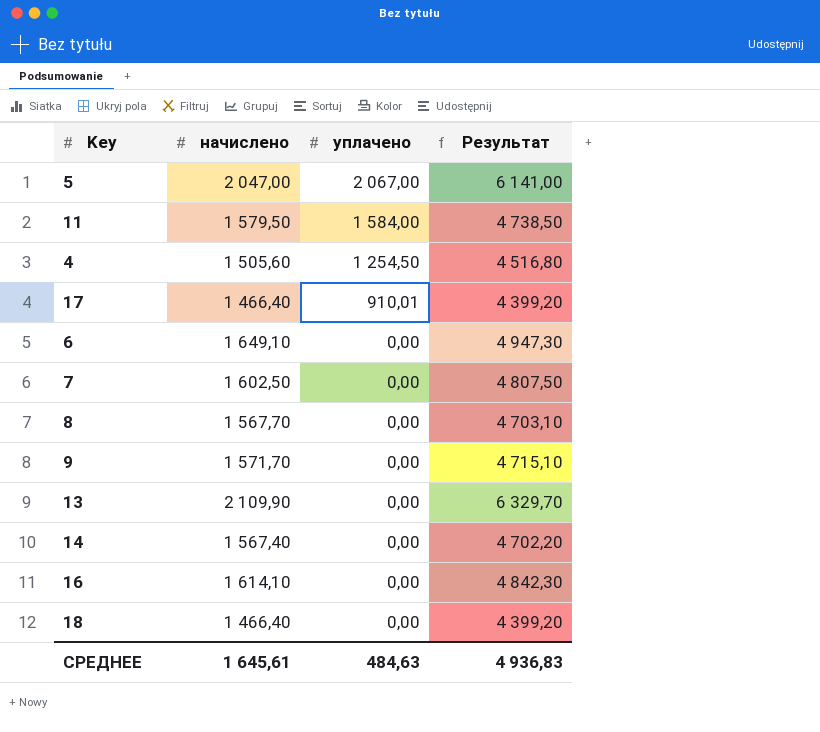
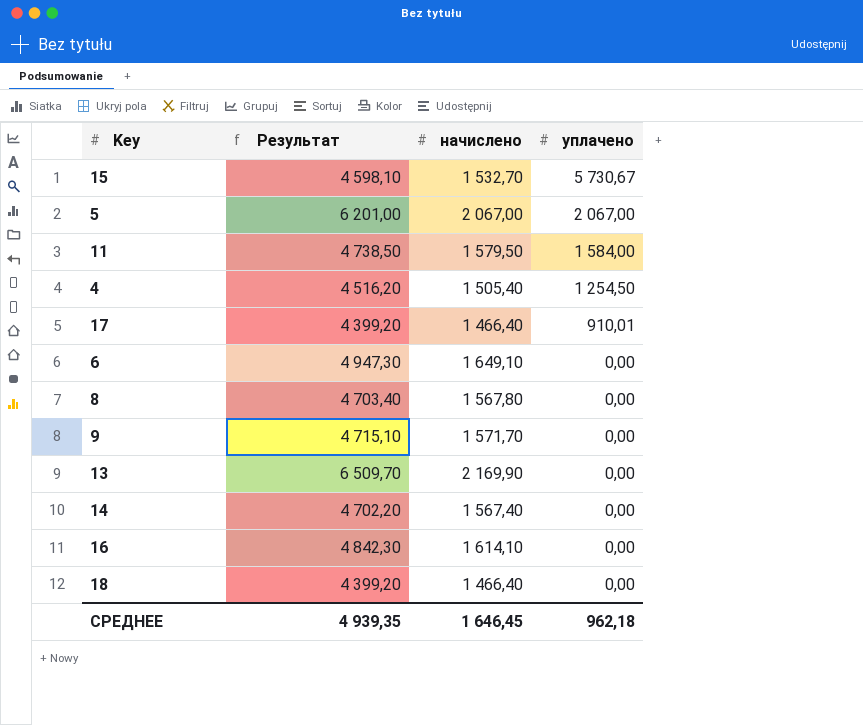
column Результат | position: 4 -> 2
row 7: 1 602,50 | 0,00 | 4 807,50 -> none
row 15: none -> 4 598,10 | 1 532,70 | 5 730,67
5 | Результат: 6 141,00 -> 6 201,00
5 | начислено: 2 047,00 -> 2 067,00
4 | Результат: 4 516,80 -> 4 516,20
4 | начислено: 1 505,60 -> 1 505,40
8 | Результат: 4 703,10 -> 4 703,40
8 | начислено: 1 567,70 -> 1 567,80
13 | Результат: 6 329,70 -> 6 509,70
13 | начислено: 2 109,90 -> 2 169,90
СРЕДНЕЕ | Результат: 4 936,83 -> 4 939,35
СРЕДНЕЕ | начислено: 1 645,61 -> 1 646,45
СРЕДНЕЕ | уплачено: 484,63 -> 962,18

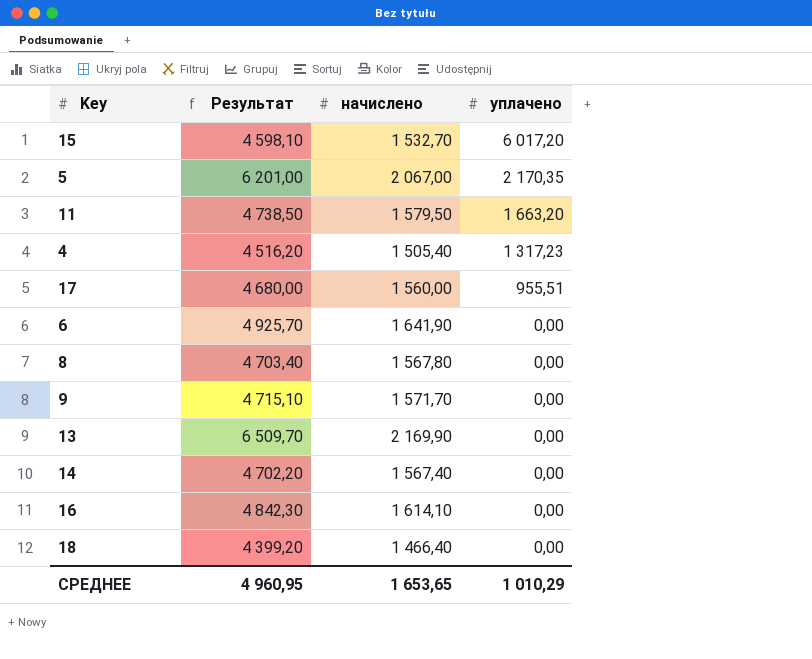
15 | уплачено: 5 730,67 -> 6 017,20
5 | уплачено: 2 067,00 -> 2 170,35
11 | уплачено: 1 584,00 -> 1 663,20
4 | уплачено: 1 254,50 -> 1 317,23
17 | Результат: 4 399,20 -> 4 680,00
17 | начислено: 1 466,40 -> 1 560,00
17 | уплачено: 910,01 -> 955,51
6 | Результат: 4 947,30 -> 4 925,70
6 | начислено: 1 649,10 -> 1 641,90
СРЕДНЕЕ | Результат: 4 939,35 -> 4 960,95
СРЕДНЕЕ | начислено: 1 646,45 -> 1 653,65
СРЕДНЕЕ | уплачено: 962,18 -> 1 010,29

